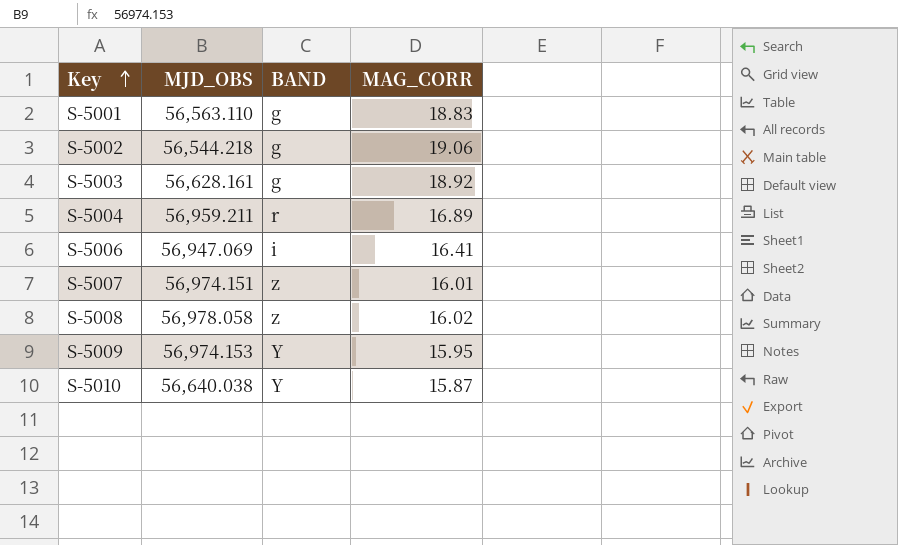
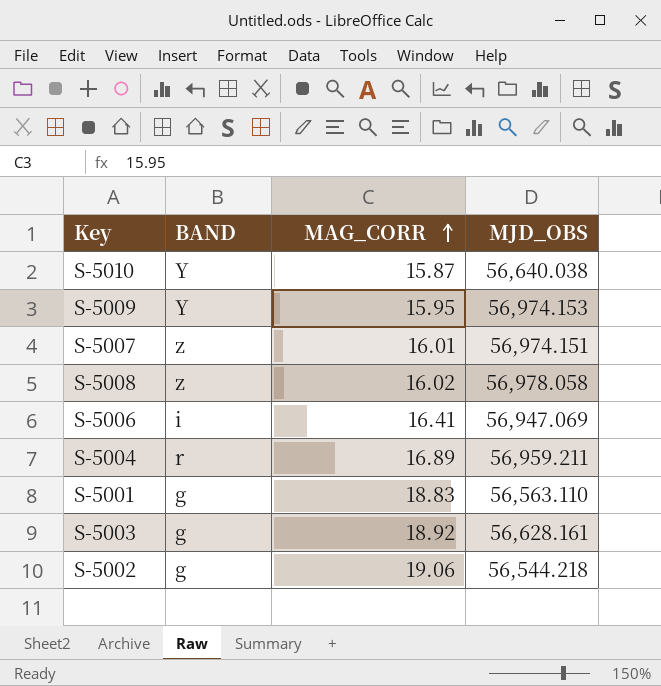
row order: Key ascending -> MAG_CORR ascending
column MJD_OBS | position: 2 -> 4

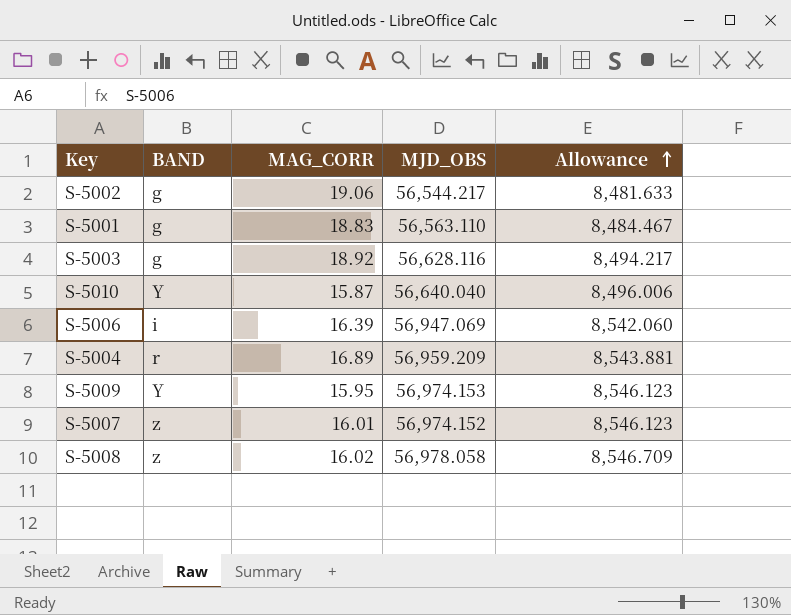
row order: MAG_CORR ascending -> Allowance ascending
column Allowance | formula: none -> [MJD_OBS] * 0.15
S-5002 | MJD_OBS: 56,544.218 -> 56,544.217
S-5003 | MJD_OBS: 56,628.161 -> 56,628.116
S-5010 | MJD_OBS: 56,640.038 -> 56,640.040
S-5006 | MAG_CORR: 16.41 -> 16.39
S-5004 | MJD_OBS: 56,959.211 -> 56,959.209
S-5007 | MJD_OBS: 56,974.151 -> 56,974.152

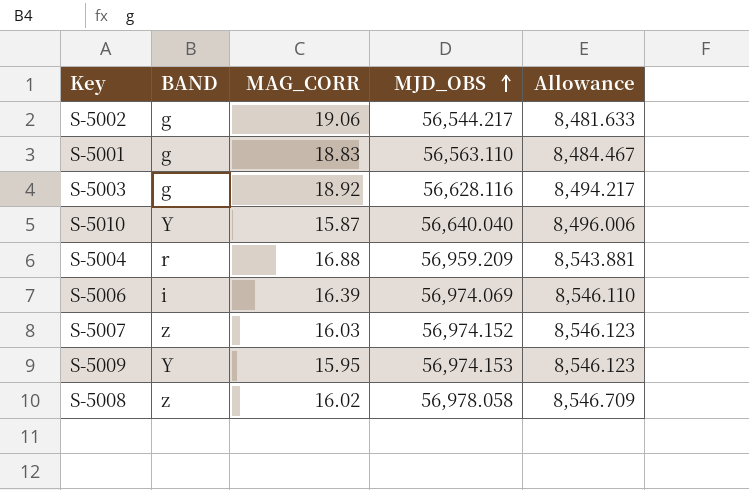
row order: Allowance ascending -> MJD_OBS ascending
S-5004 | MAG_CORR: 16.89 -> 16.88
S-5006 | MJD_OBS: 56,947.069 -> 56,974.069
S-5006 | Allowance: 8,542.060 -> 8,546.110
S-5007 | MAG_CORR: 16.01 -> 16.03

